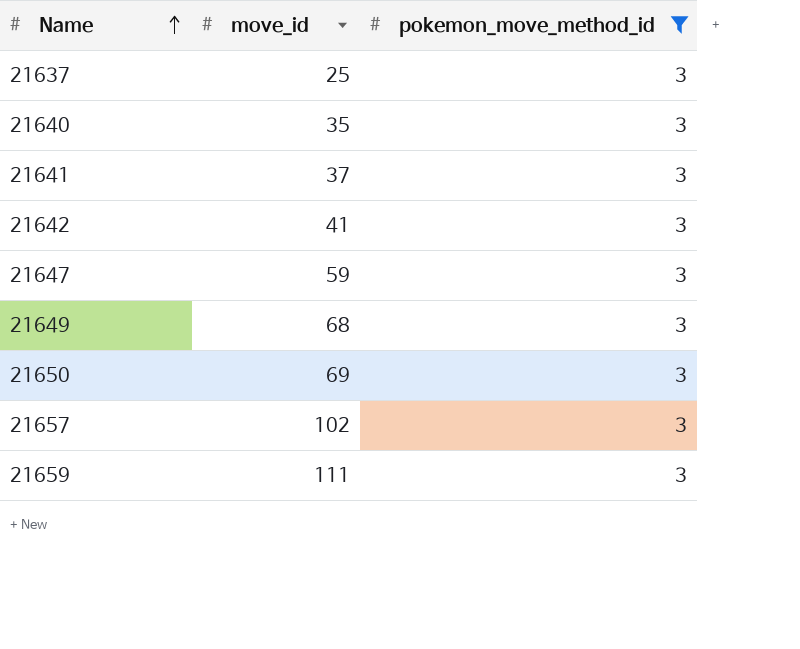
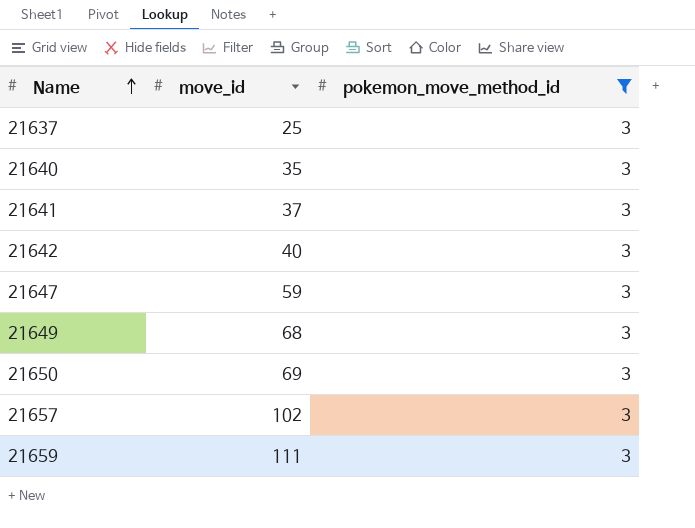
21642 | move_id: 41 -> 40

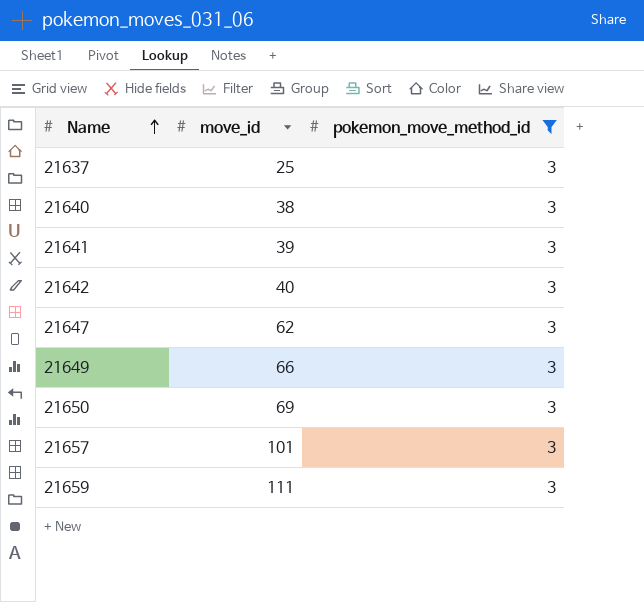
21640 | move_id: 35 -> 38
21641 | move_id: 37 -> 39
21647 | move_id: 59 -> 62
21649 | move_id: 68 -> 66
21657 | move_id: 102 -> 101

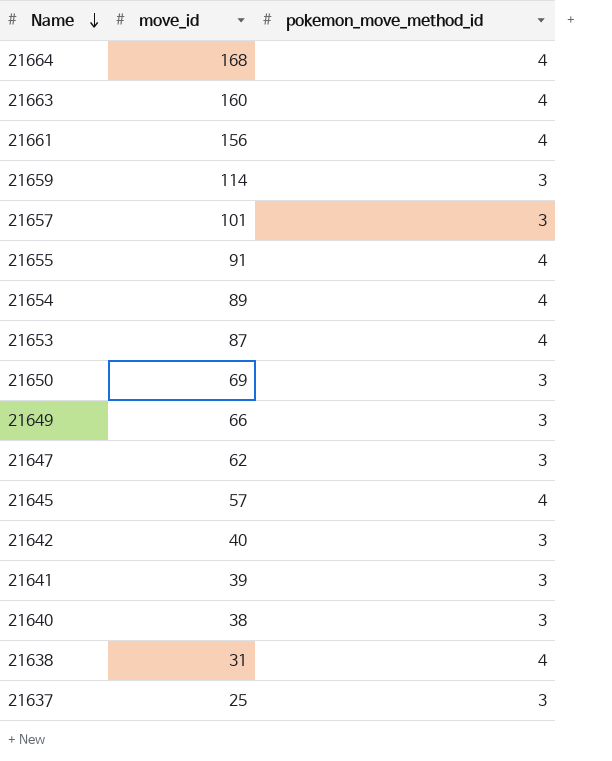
filter: pokemon_move_method_id = 3 -> none
row order: Name ascending -> Name descending
21659 | move_id: 111 -> 114

